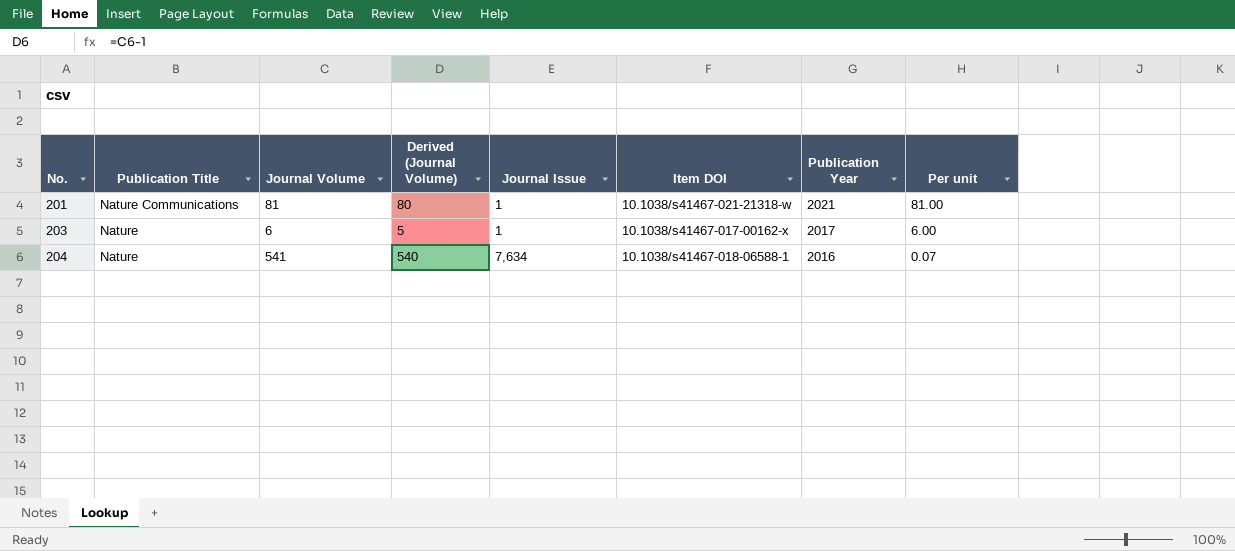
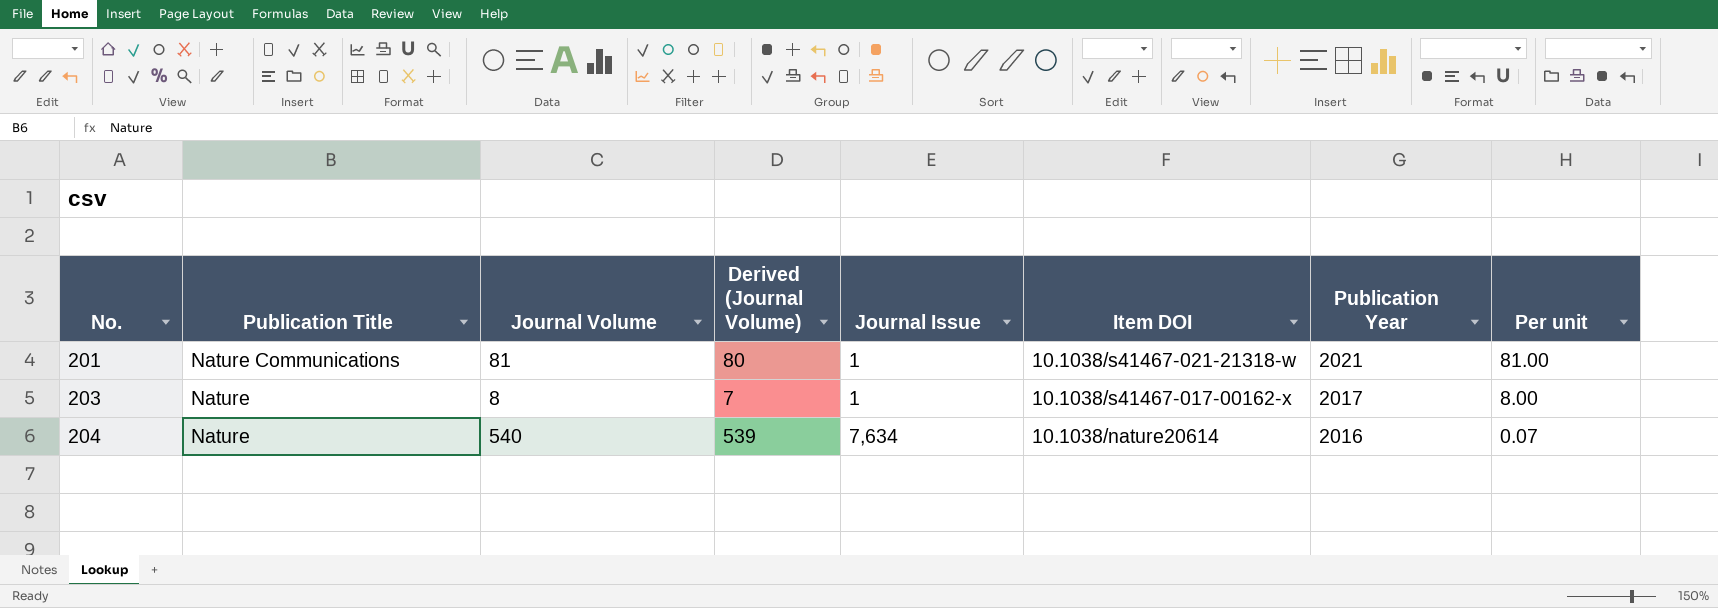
203 | Journal Volume: 6 -> 8
203 | Derived (Journal Volume): 5 -> 7
203 | Per unit: 6.00 -> 8.00
204 | Journal Volume: 541 -> 540
204 | Derived (Journal Volume): 540 -> 539
204 | Item DOI: 10.1038/s41467-018-06588-1 -> 10.1038/nature20614

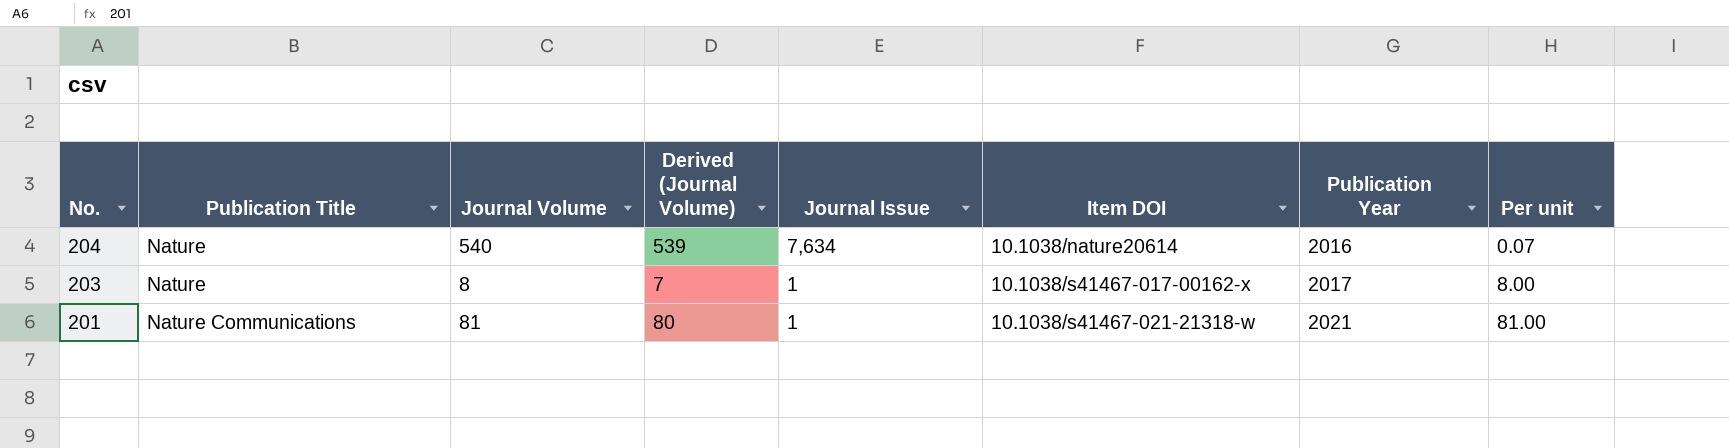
row order: No. ascending -> No. descending

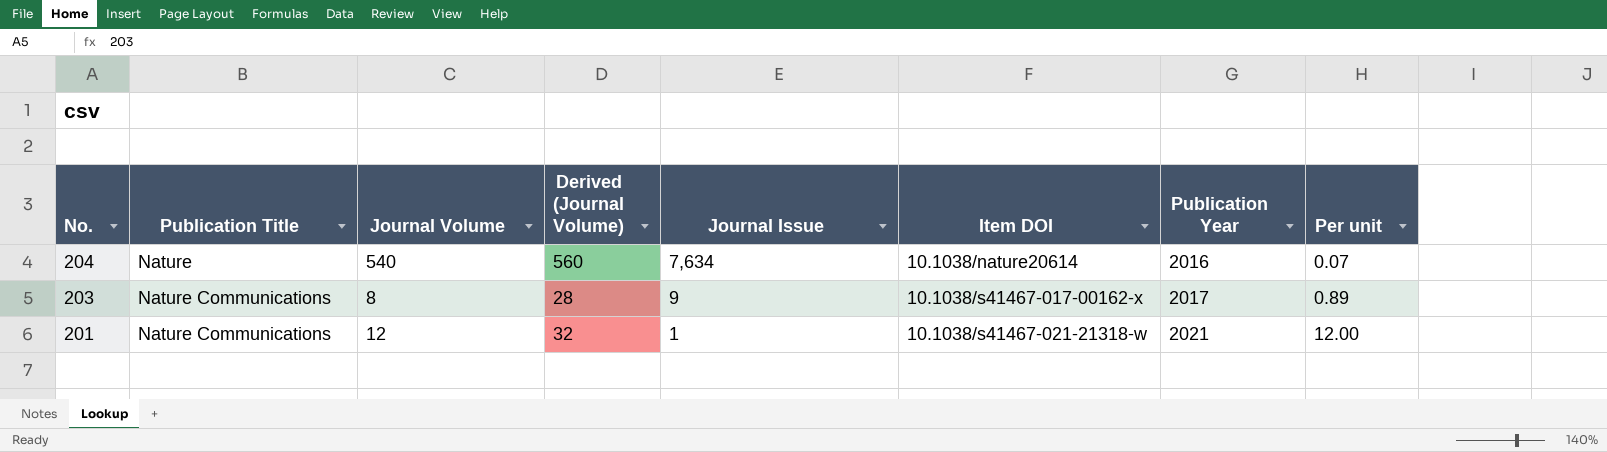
column Derived (Journal Volume) | formula: [Journal Volume] - 1 -> [Journal Volume] + 20
203 | Publication Title: Nature -> Nature Communications
203 | Journal Issue: 1 -> 9
203 | Per unit: 8.00 -> 0.89
201 | Journal Volume: 81 -> 12
201 | Per unit: 81.00 -> 12.00

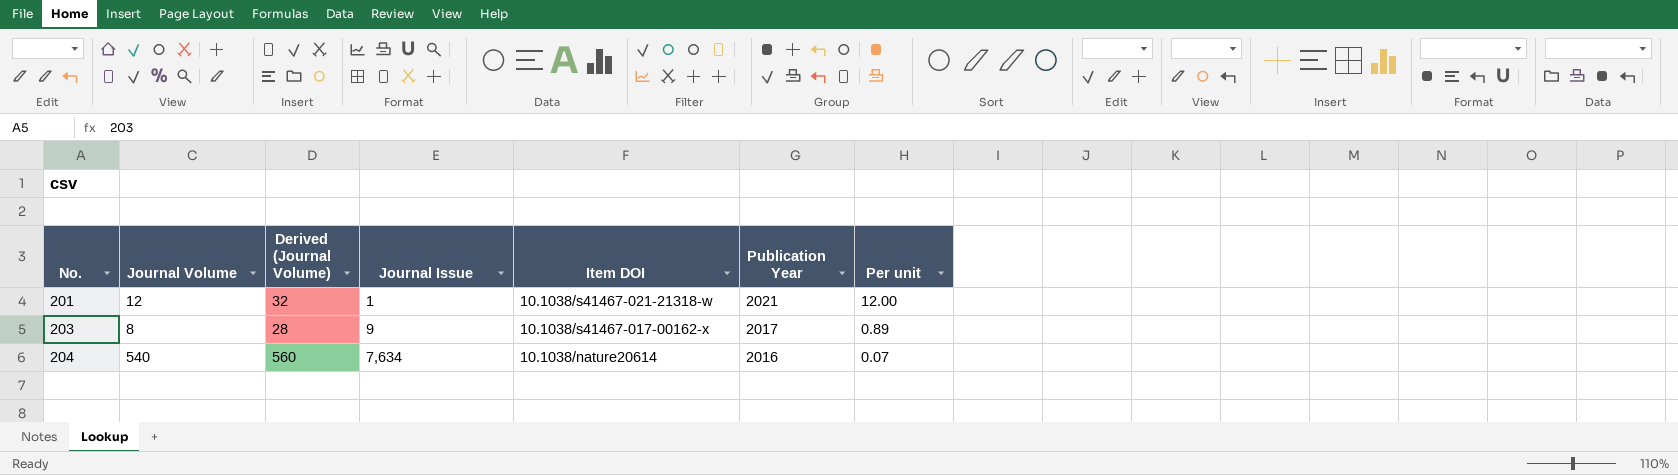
row order: No. descending -> No. ascending
column Publication Title | position: 2 -> none

